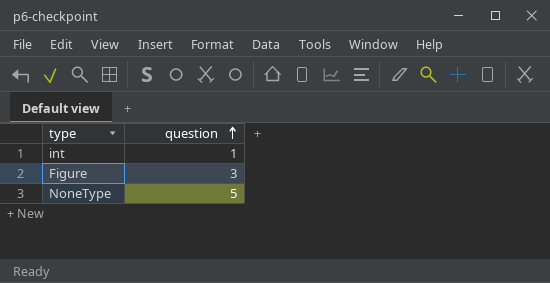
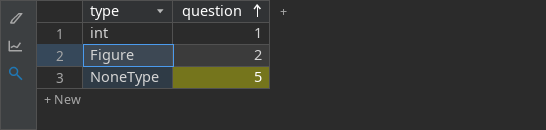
Figure | question: 3 -> 2

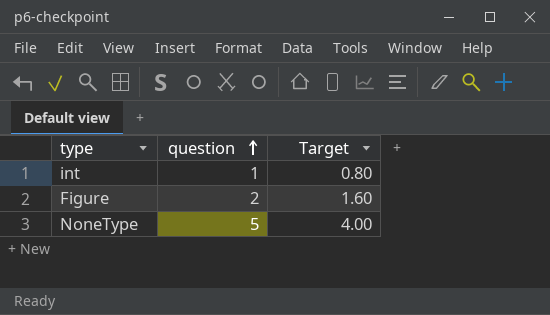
column Target | formula: none -> [question] * 0.8

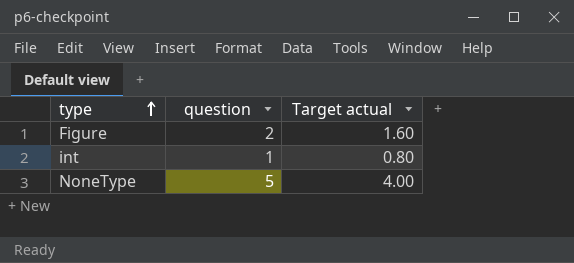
row order: question ascending -> type ascending
column name: Target -> Target actual

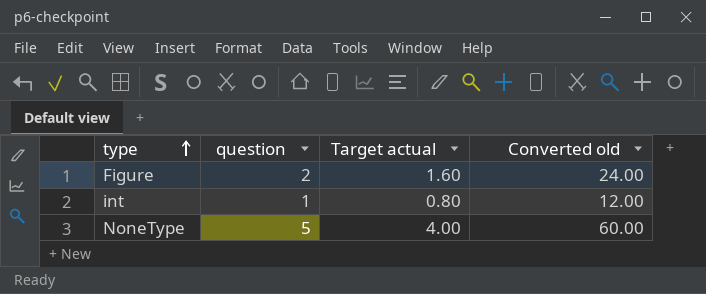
column Converted old | formula: none -> [question] * 12

